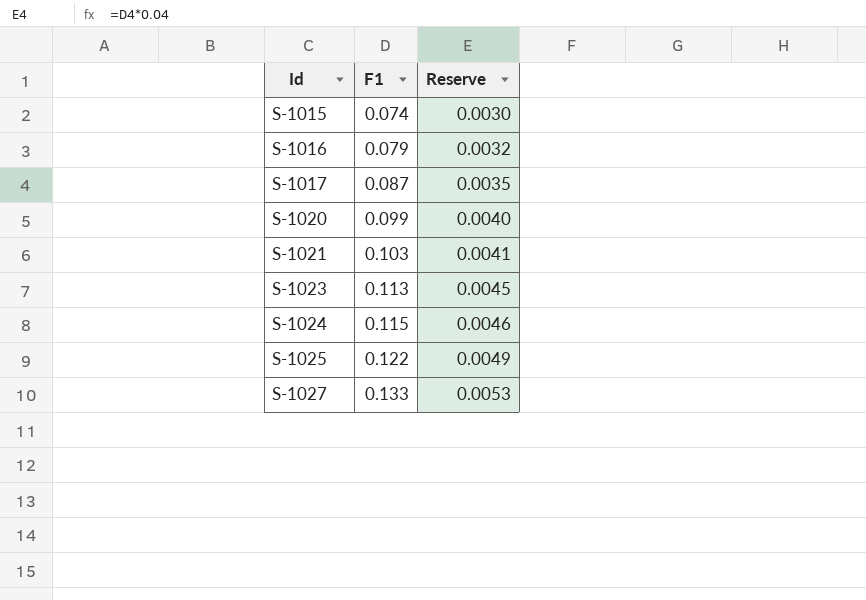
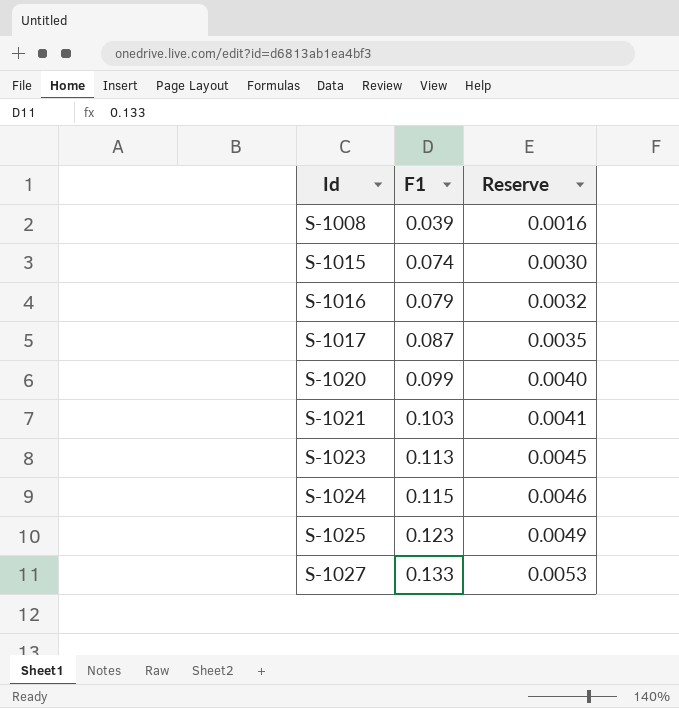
row S-1008: none -> 0.039 | 0.0016
S-1025 | F1: 0.122 -> 0.123

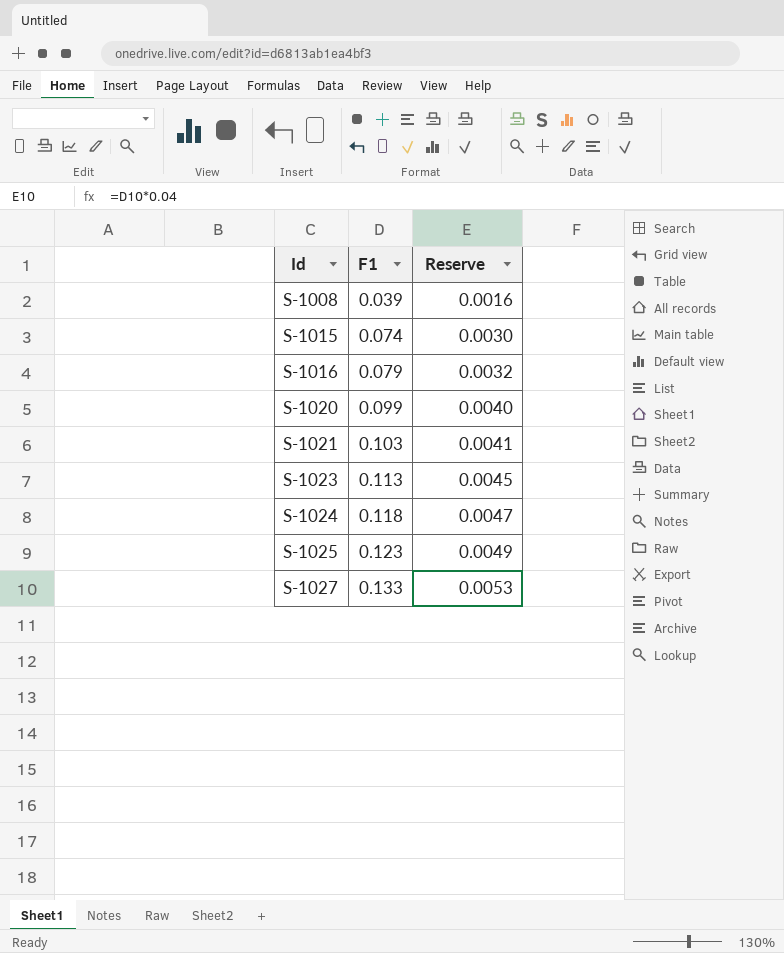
row S-1017: 0.087 | 0.0035 -> none
S-1024 | F1: 0.115 -> 0.118
S-1024 | Reserve: 0.0046 -> 0.0047

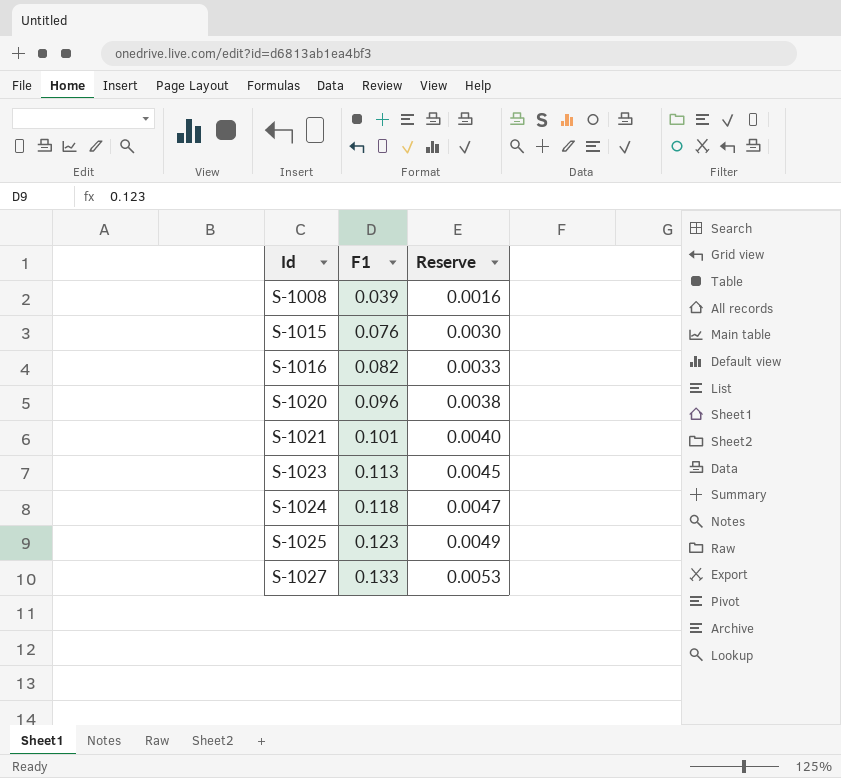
S-1015 | F1: 0.074 -> 0.076
S-1016 | F1: 0.079 -> 0.082
S-1016 | Reserve: 0.0032 -> 0.0033
S-1020 | F1: 0.099 -> 0.096
S-1020 | Reserve: 0.0040 -> 0.0038
S-1021 | F1: 0.103 -> 0.101
S-1021 | Reserve: 0.0041 -> 0.0040

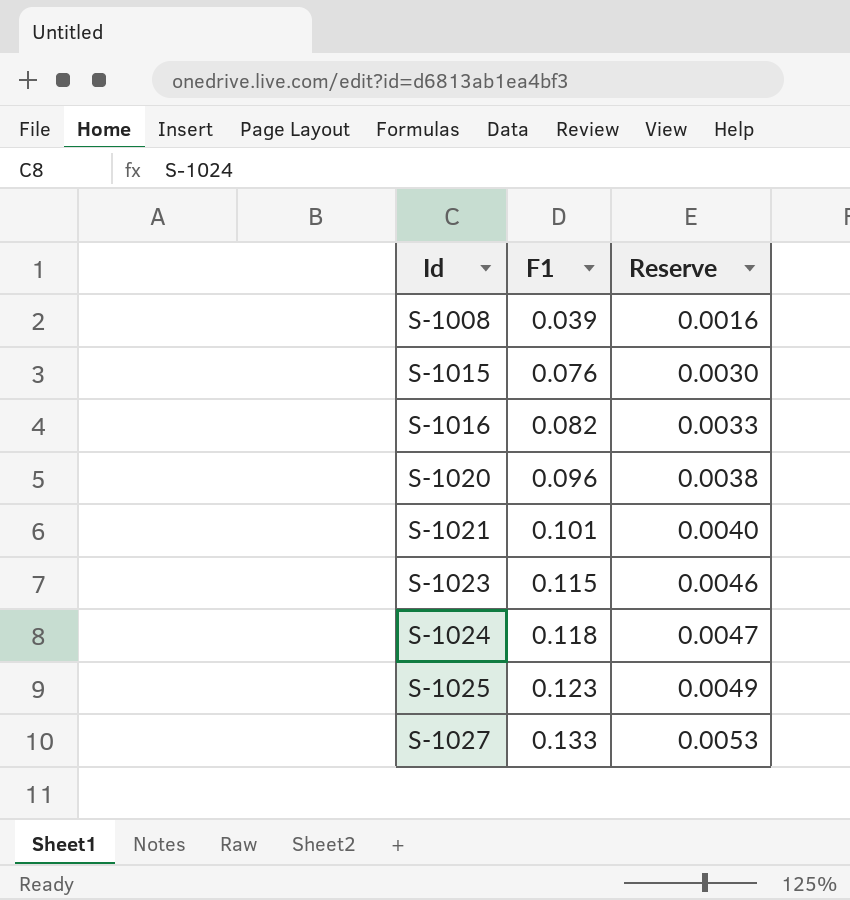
S-1023 | F1: 0.113 -> 0.115
S-1023 | Reserve: 0.0045 -> 0.0046

